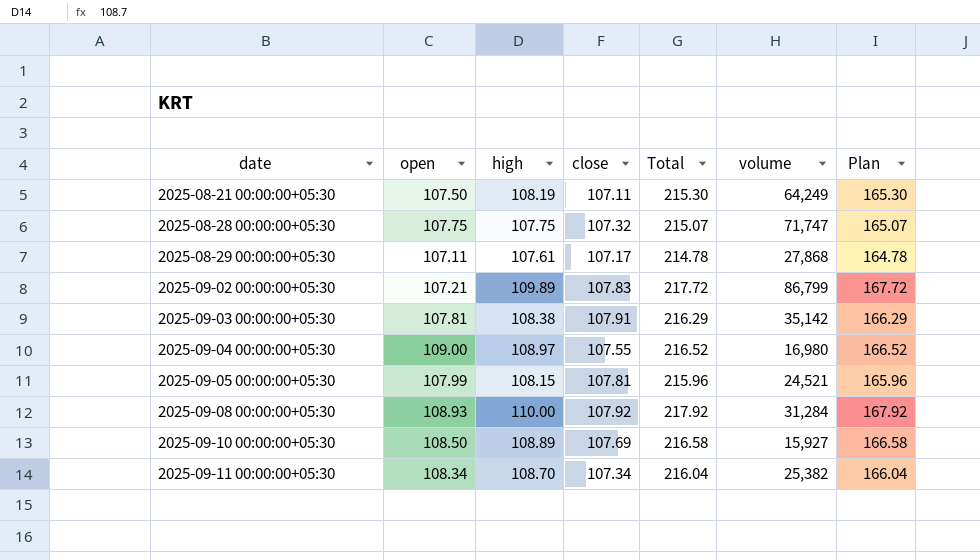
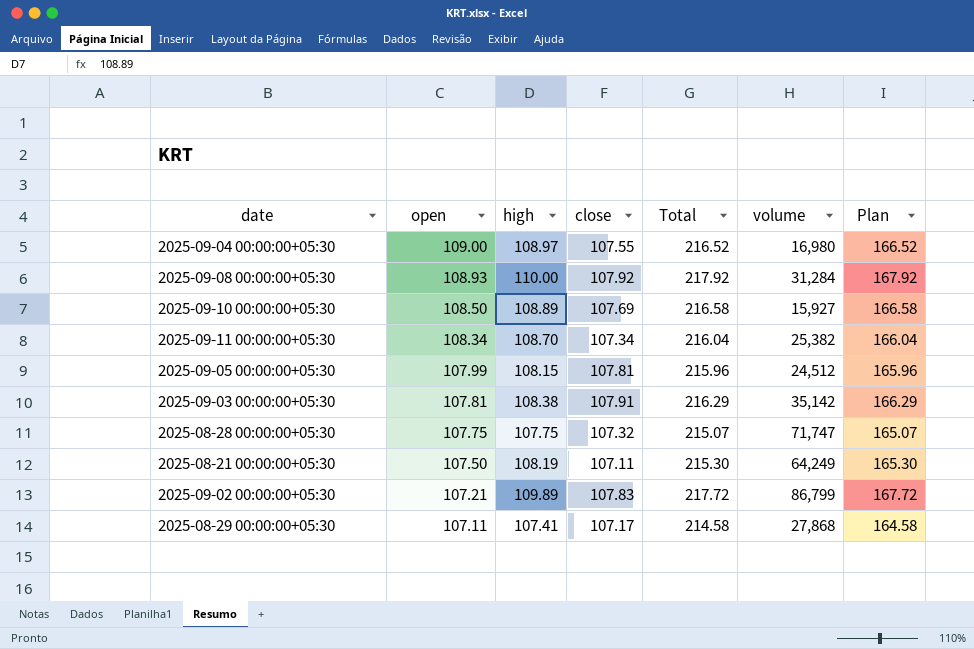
row order: date ascending -> open descending
2025-09-05 00:00:00+05:30 | volume: 24,521 -> 24,512
2025-08-29 00:00:00+05:30 | high: 107.61 -> 107.41
2025-08-29 00:00:00+05:30 | Total: 214.78 -> 214.58
2025-08-29 00:00:00+05:30 | Plan: 164.78 -> 164.58

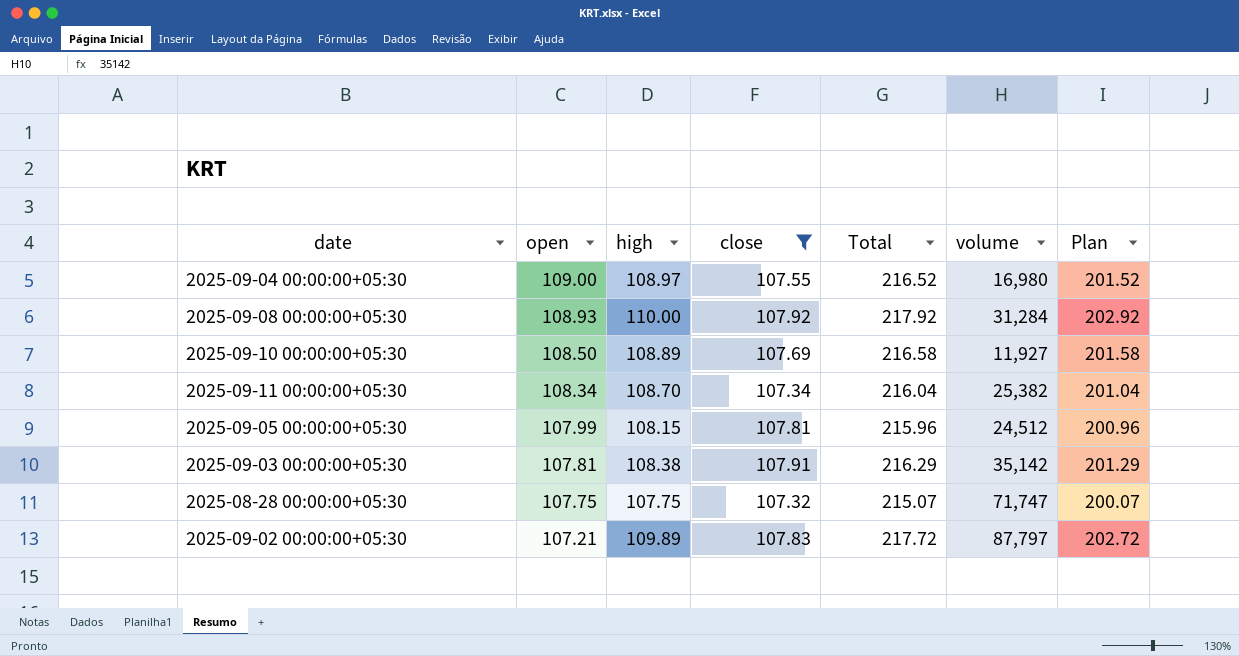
filter: none -> close >= 107.32
column Plan | formula: [Total] - 50 -> [Total] - 15
2025-09-10 00:00:00+05:30 | volume: 15,927 -> 11,927
2025-09-02 00:00:00+05:30 | volume: 86,799 -> 87,797

